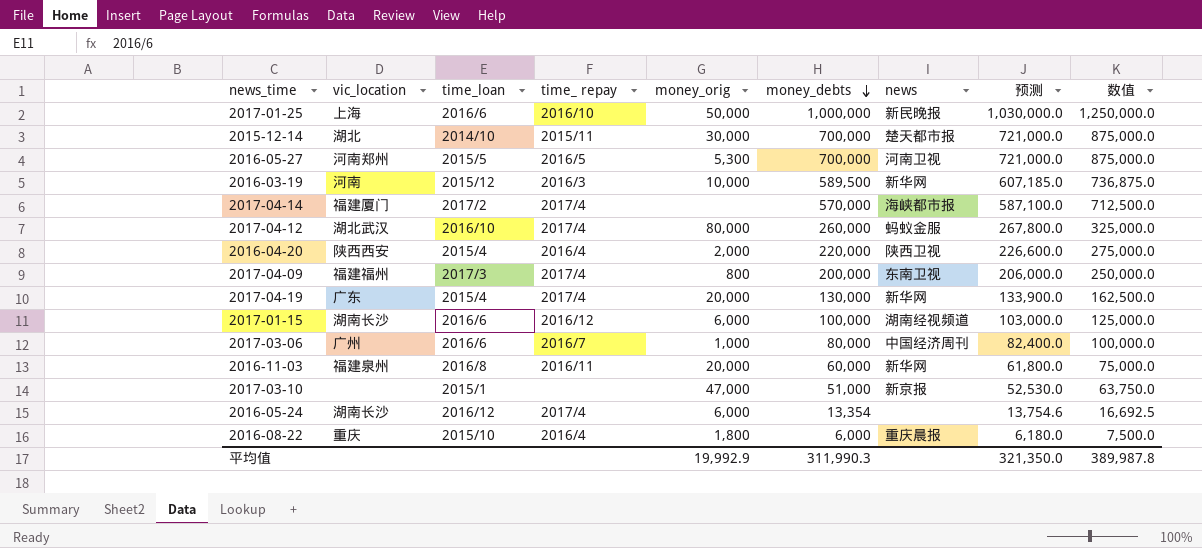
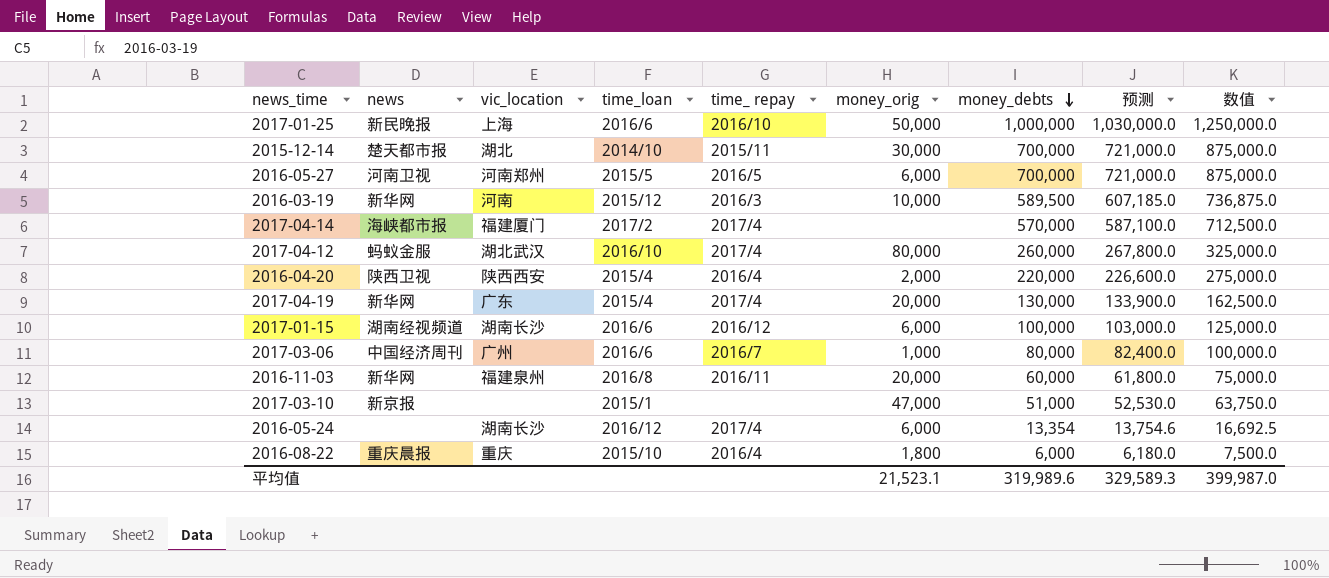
column news | position: 7 -> 2
row 2017-04-09: 福建福州 | 2017/3 | 2017/4 | 800 | 200,000 | 东南卫视 | 206,000.0 | 250,000.0 -> none
2016-05-27 | money_orig: 5,300 -> 6,000
平均值 | money_orig: 19,992.9 -> 21,523.1
平均值 | money_debts: 311,990.3 -> 319,989.6
平均值 | 预测: 321,350.0 -> 329,589.3
平均值 | 数值: 389,987.8 -> 399,987.0

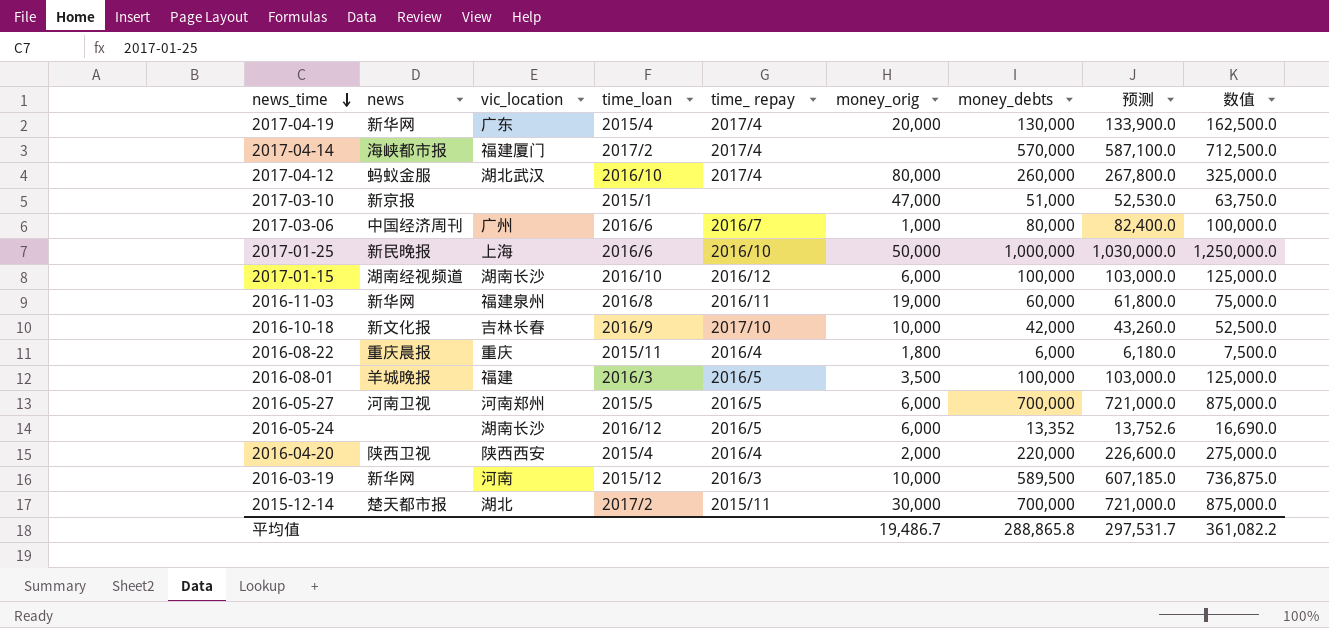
row order: money_debts descending -> news_time descending
2017-01-15 | time_loan: 2016/6 -> 2016/10
2016-11-03 | money_orig: 20,000 -> 19,000
row 2016-10-18: none -> 新文化报 | 吉林长春 | 2016/9 | 2017/10 | 10,000 | 42,000 | 43,260.0 | 52,500.0
2016-08-22 | time_loan: 2015/10 -> 2015/11
row 2016-08-01: none -> 羊城晚报 | 福建 | 2016/3 | 2016/5 | 3,500 | 100,000 | 103,000.0 | 125,000.0
2016-05-24 | time_ repay: 2017/4 -> 2016/5
2016-05-24 | money_debts: 13,354 -> 13,352
2016-05-24 | 预测: 13,754.6 -> 13,752.6
2016-05-24 | 数值: 16,692.5 -> 16,690.0
2015-12-14 | time_loan: 2014/10 -> 2017/2
平均值 | money_orig: 21,523.1 -> 19,486.7
平均值 | money_debts: 319,989.6 -> 288,865.8
平均值 | 预测: 329,589.3 -> 297,531.7
平均值 | 数值: 399,987.0 -> 361,082.2

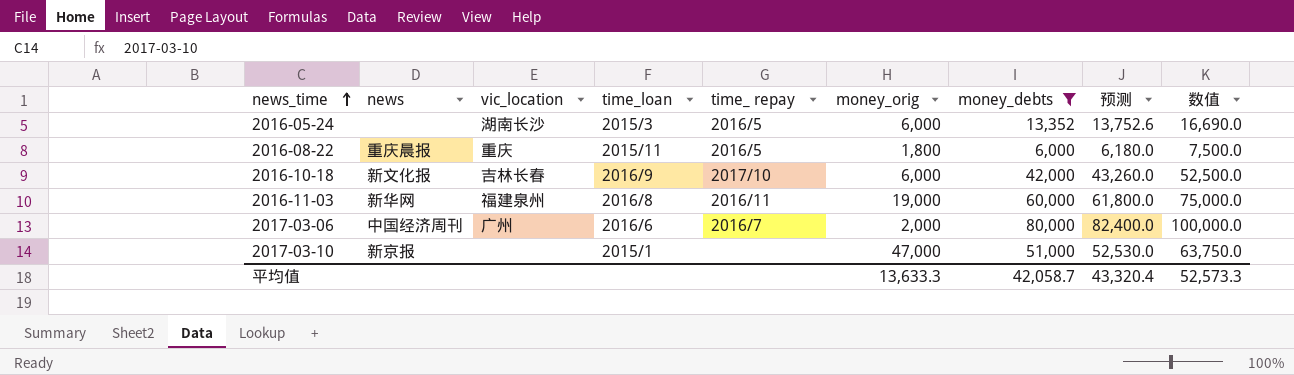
filter: none -> money_debts <= 80,000
row order: news_time descending -> news_time ascending
2016-05-24 | time_loan: 2016/12 -> 2015/3
2016-08-22 | time_ repay: 2016/4 -> 2016/5
2016-10-18 | money_orig: 10,000 -> 6,000
2017-03-06 | money_orig: 1,000 -> 2,000
平均值 | money_orig: 19,486.7 -> 13,633.3
平均值 | money_debts: 288,865.8 -> 42,058.7
平均值 | 预测: 297,531.7 -> 43,320.4
平均值 | 数值: 361,082.2 -> 52,573.3

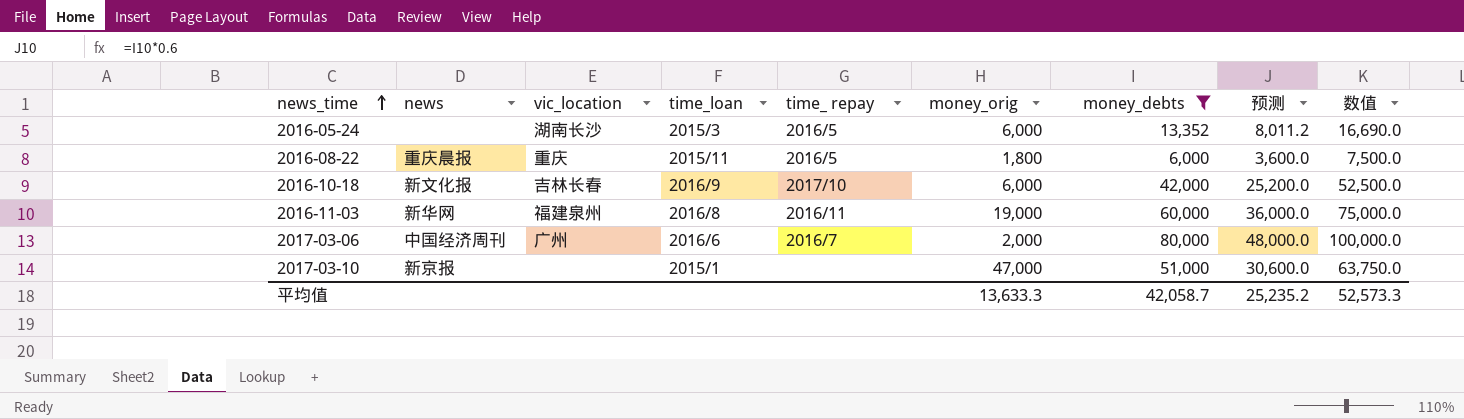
column 预测 | formula: [money_debts] * 1.03 -> [money_debts] * 0.6
平均值 | 预测: 43,320.4 -> 25,235.2

